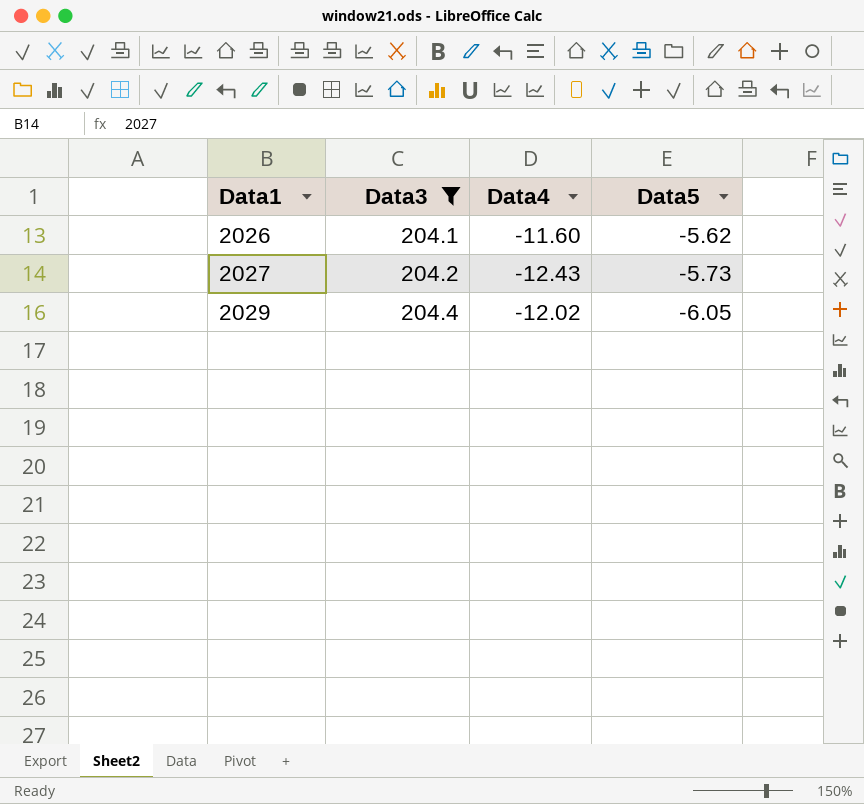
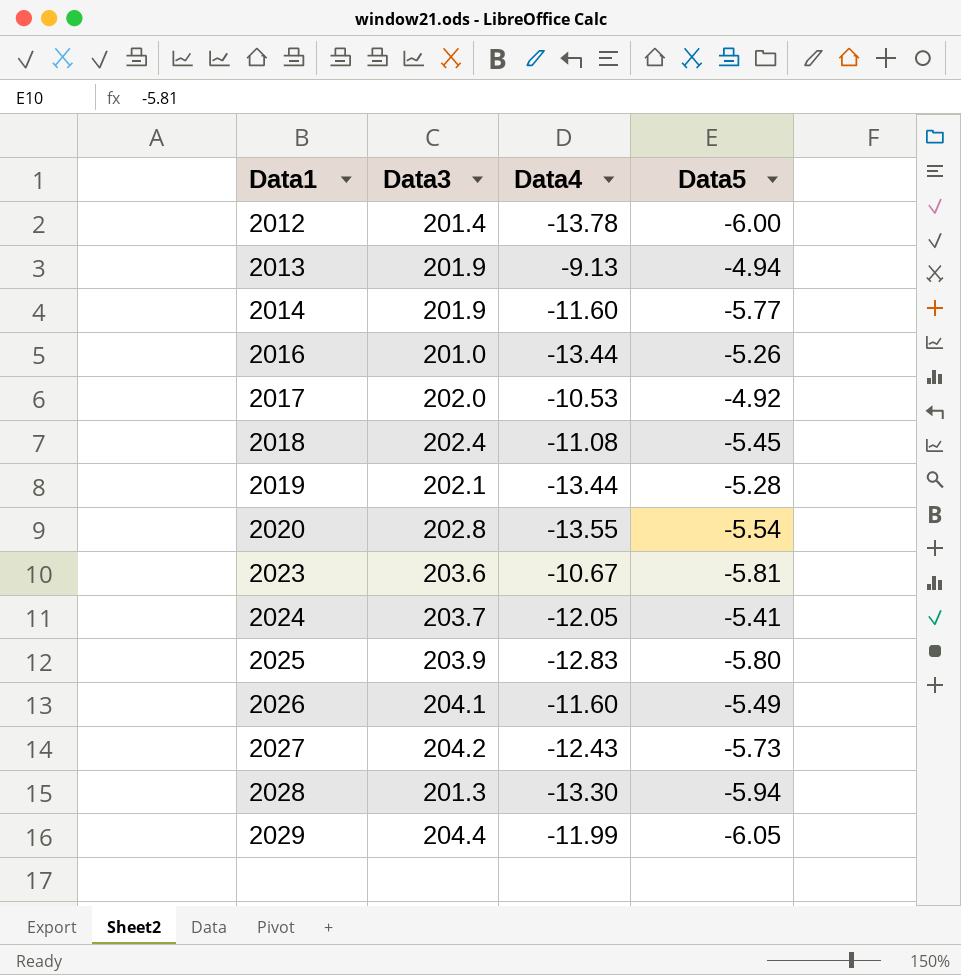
filter: Data3 >= 204.1 -> none
2026 | Data5: -5.62 -> -5.49
2029 | Data4: -12.02 -> -11.99

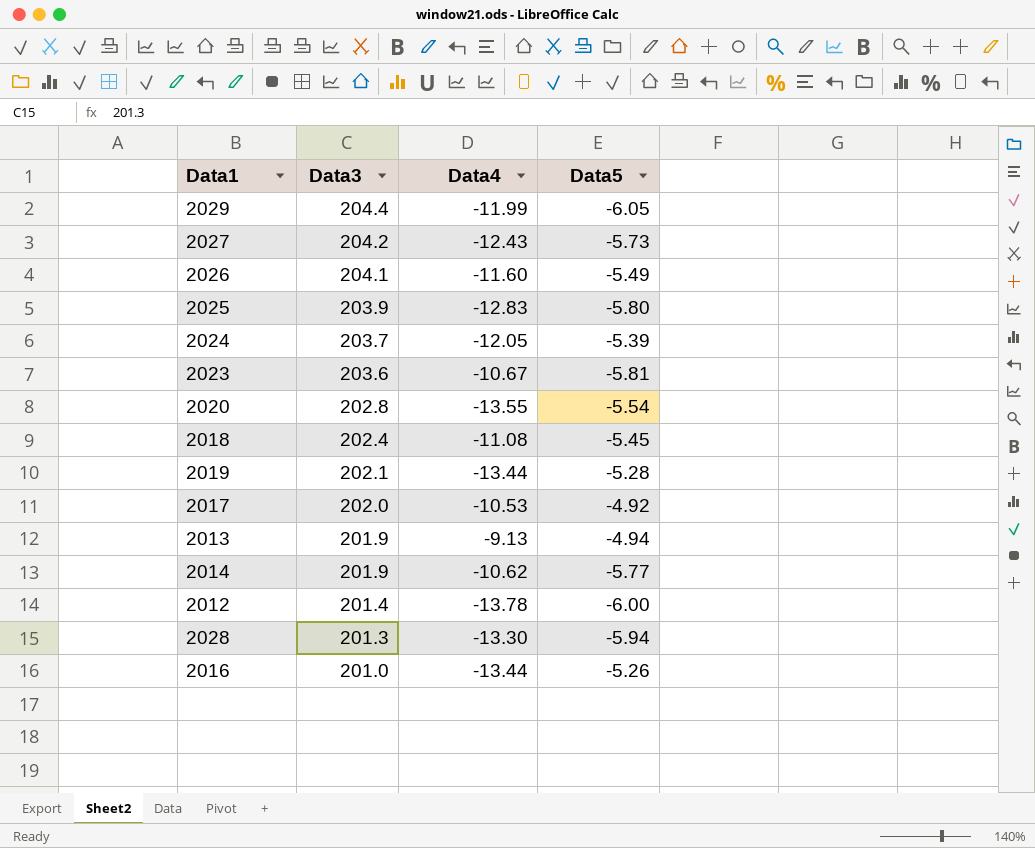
row order: Data1 ascending -> Data3 descending
2024 | Data5: -5.41 -> -5.39
2014 | Data4: -11.60 -> -10.62

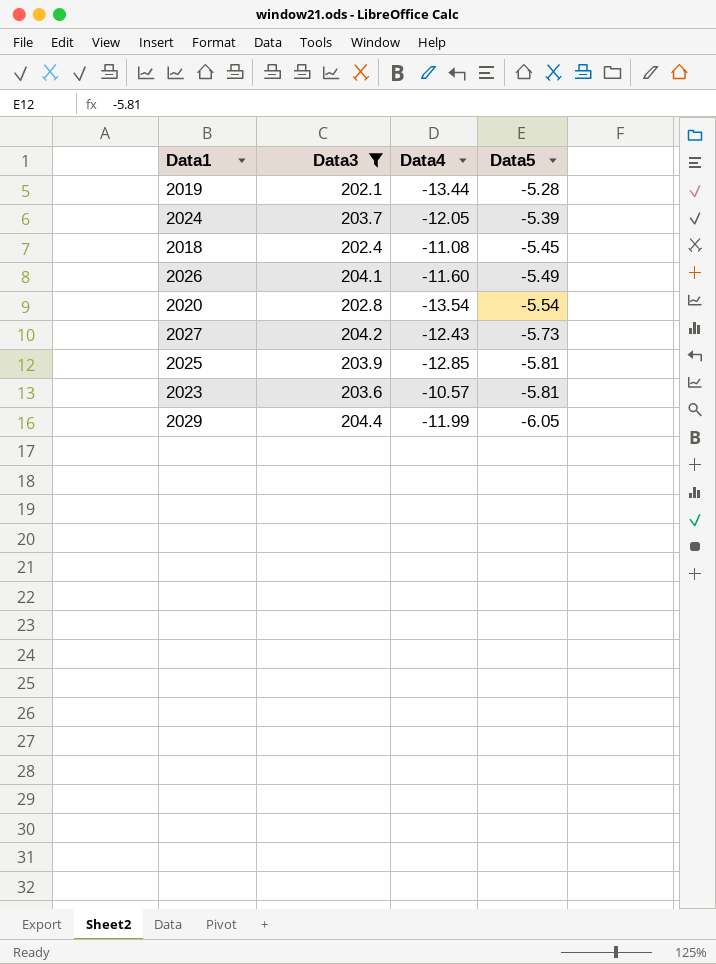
filter: none -> Data3 >= 202.1
row order: Data3 descending -> Data5 descending
2020 | Data4: -13.55 -> -13.54
2025 | Data4: -12.83 -> -12.85
2025 | Data5: -5.80 -> -5.81
2023 | Data4: -10.67 -> -10.57

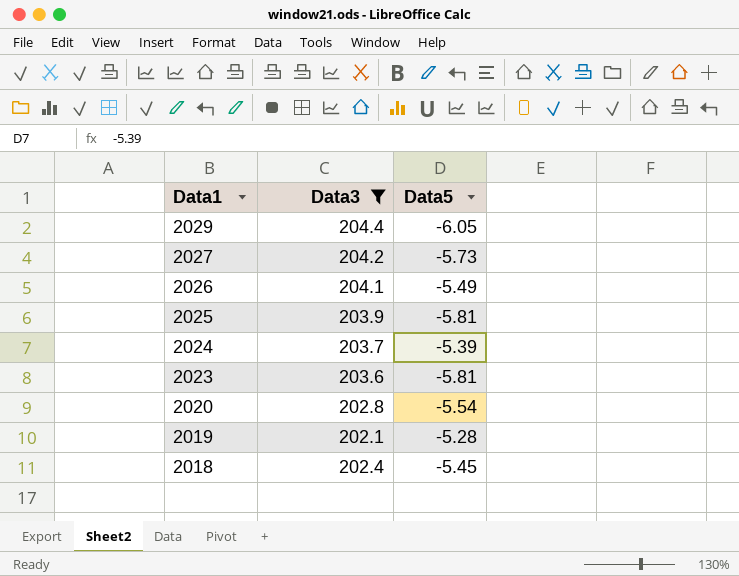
row order: Data5 descending -> Data1 descending
column Data4 | position: 3 -> none

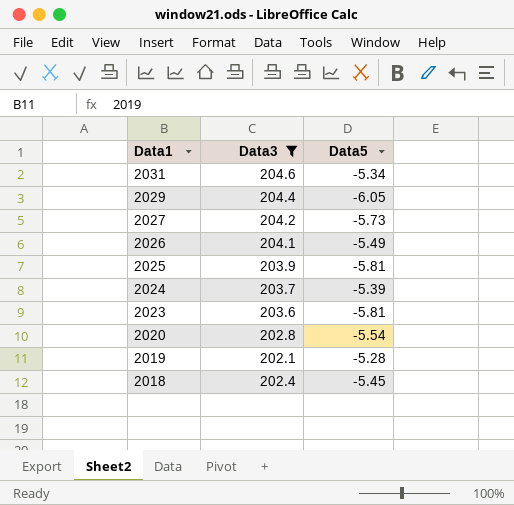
row 2031: none -> 204.6 | -5.34

